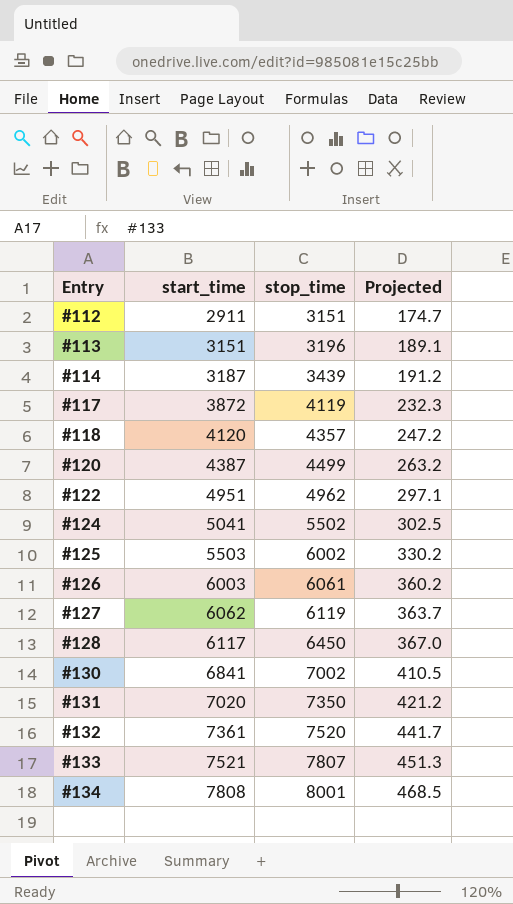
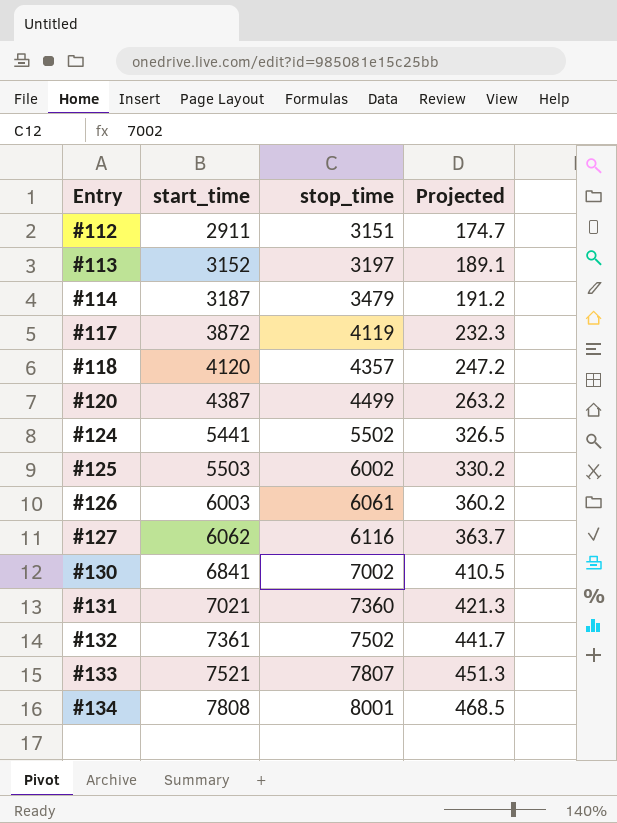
row #122: 4951 | 4962 | 297.1 -> none
row #128: 6117 | 6450 | 367.0 -> none
#113 | start_time: 3151 -> 3152
#113 | stop_time: 3196 -> 3197
#114 | stop_time: 3439 -> 3479
#124 | start_time: 5041 -> 5441
#124 | Projected: 302.5 -> 326.5
#127 | stop_time: 6119 -> 6116
#131 | start_time: 7020 -> 7021
#131 | stop_time: 7350 -> 7360
#131 | Projected: 421.2 -> 421.3
#132 | stop_time: 7520 -> 7502

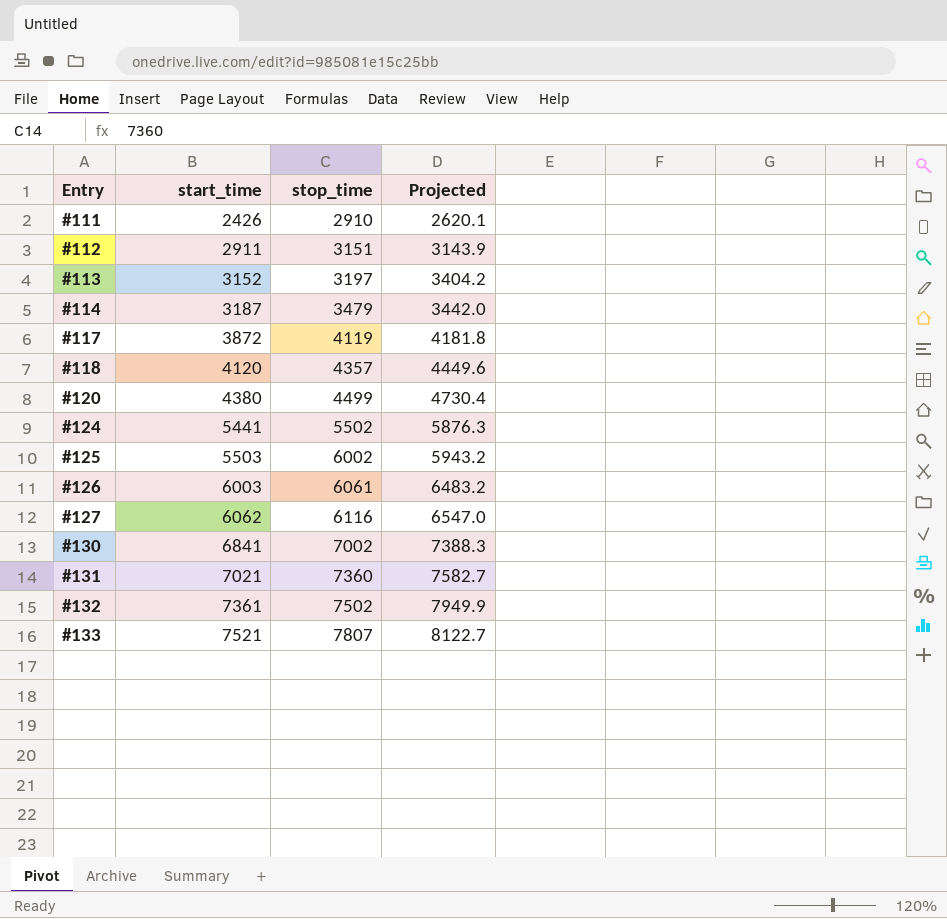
column Projected | formula: [start_time] * 0.06 -> [start_time] * 1.08
row #134: 7808 | 8001 | 468.5 -> none
row #111: none -> 2426 | 2910 | 2620.1
#120 | start_time: 4387 -> 4380

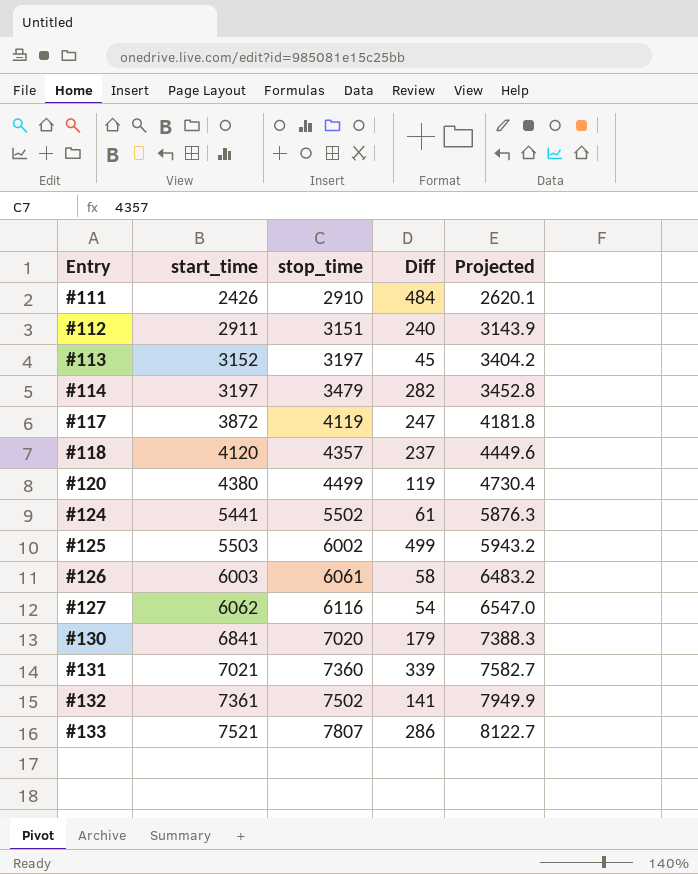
column Diff | formula: none -> [stop_time] - [start_time]
#114 | start_time: 3187 -> 3197
#114 | Projected: 3442.0 -> 3452.8
#130 | stop_time: 7002 -> 7020

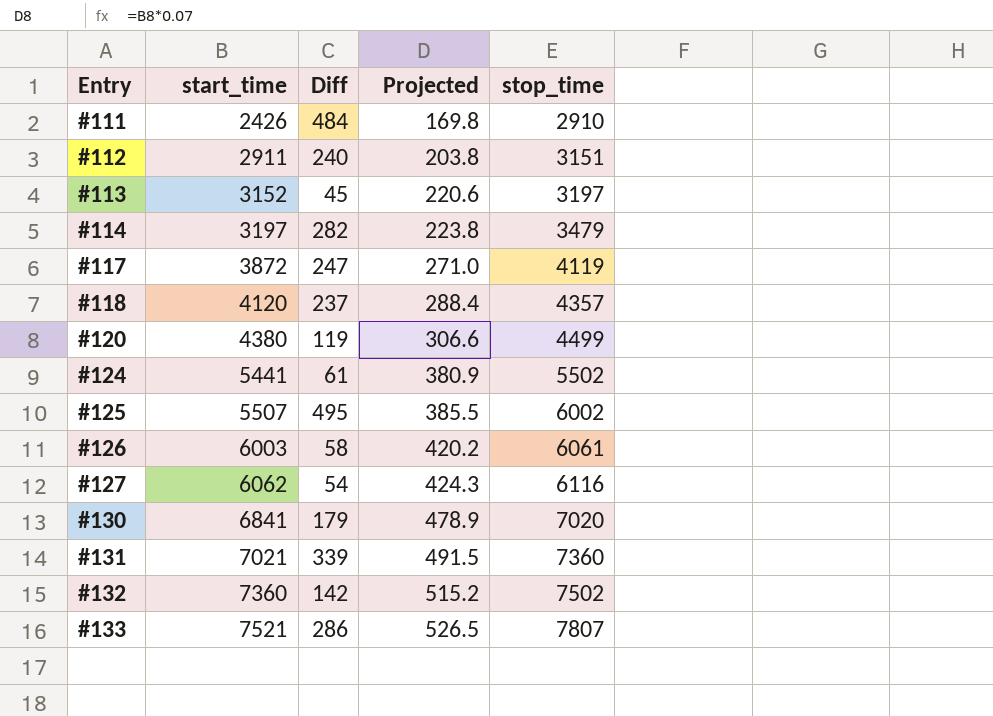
column Projected | formula: [start_time] * 1.08 -> [start_time] * 0.07
column stop_time | position: 3 -> 5
#125 | start_time: 5503 -> 5507
#125 | Diff: 499 -> 495
#132 | start_time: 7361 -> 7360
#132 | Diff: 141 -> 142

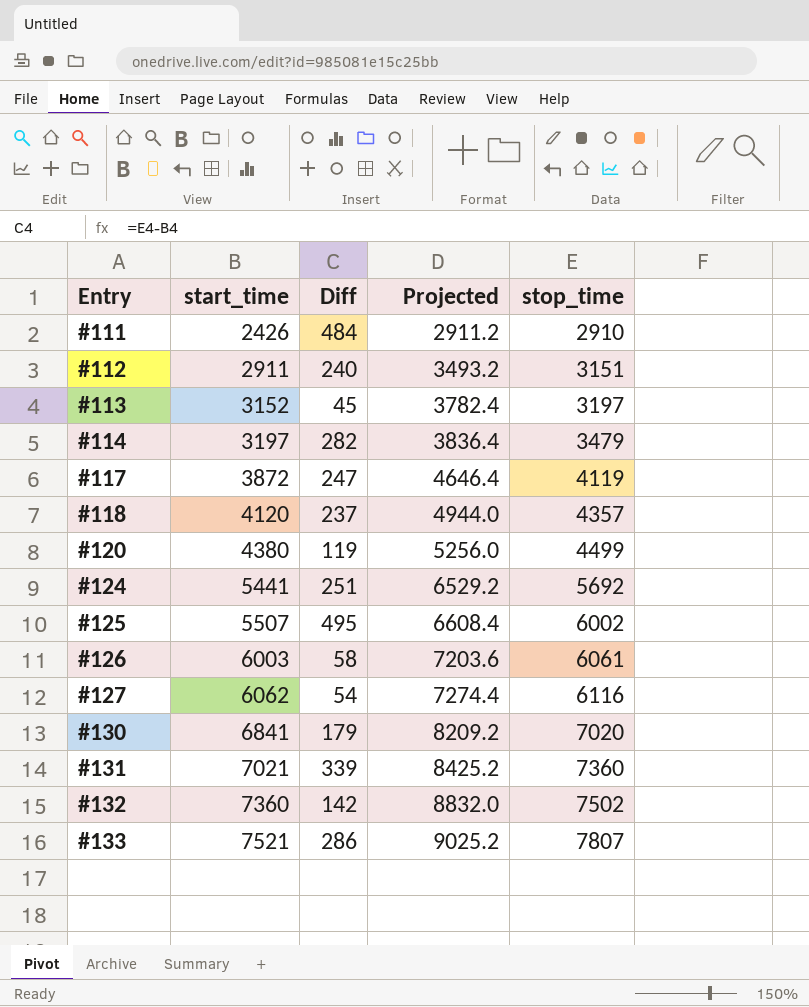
column Projected | formula: [start_time] * 0.07 -> [start_time] * 1.2
#124 | Diff: 61 -> 251
#124 | stop_time: 5502 -> 5692

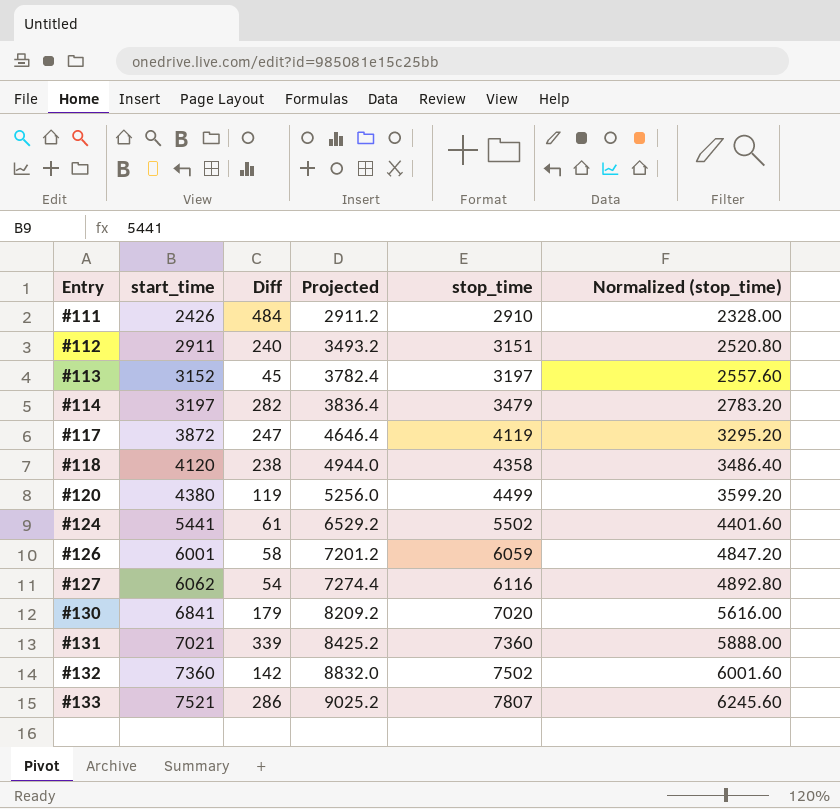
column Normalized (stop_time) | formula: none -> [stop_time] * 0.8
row #125: 5507 | 495 | 6608.4 | 6002 -> none
#118 | Diff: 237 -> 238
#118 | stop_time: 4357 -> 4358
#124 | Diff: 251 -> 61
#124 | stop_time: 5692 -> 5502
#126 | start_time: 6003 -> 6001
#126 | Projected: 7203.6 -> 7201.2
#126 | stop_time: 6061 -> 6059

